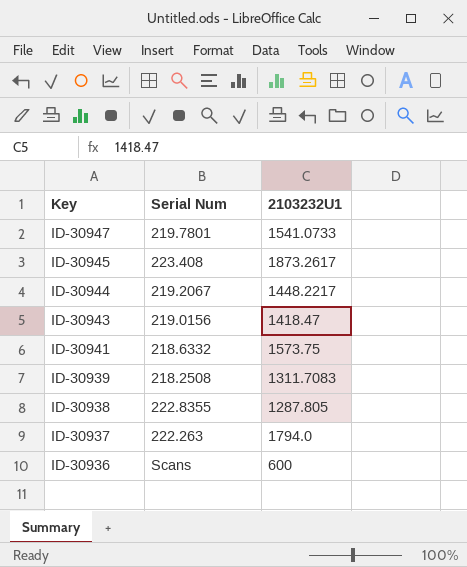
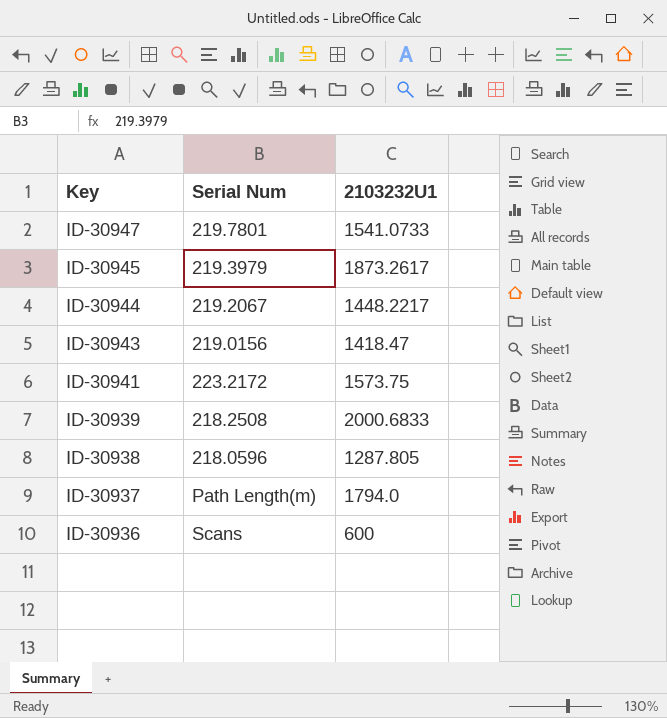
ID-30945 | Serial Num: 223.408 -> 219.3979
ID-30941 | Serial Num: 218.6332 -> 223.2172
ID-30939 | 2103232U1: 1311.7083 -> 2000.6833
ID-30938 | Serial Num: 222.8355 -> 218.0596
ID-30937 | Serial Num: 222.263 -> Path Length(m)

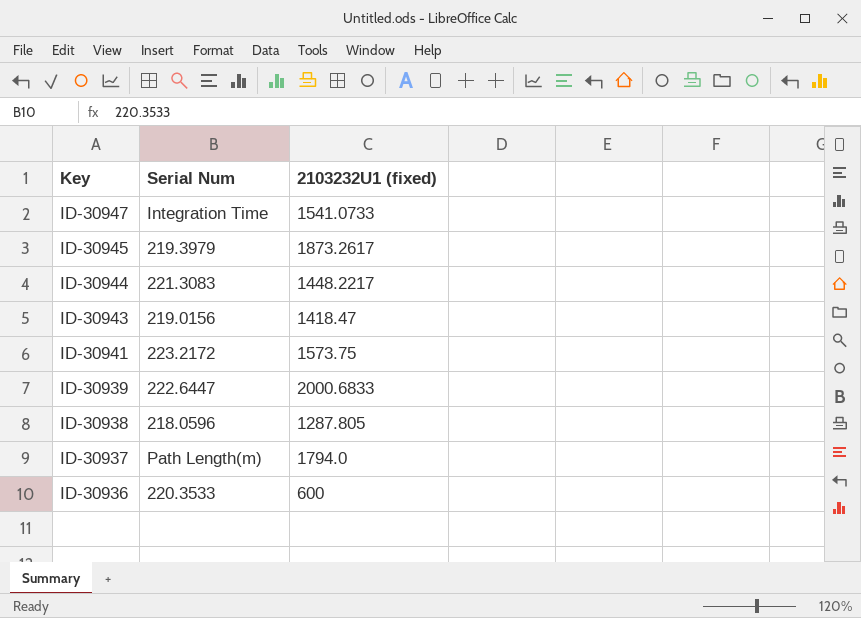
column name: 2103232U1 -> 2103232U1 (fixed)
ID-30947 | Serial Num: 219.7801 -> Integration Time
ID-30944 | Serial Num: 219.2067 -> 221.3083
ID-30939 | Serial Num: 218.2508 -> 222.6447
ID-30936 | Serial Num: Scans -> 220.3533

